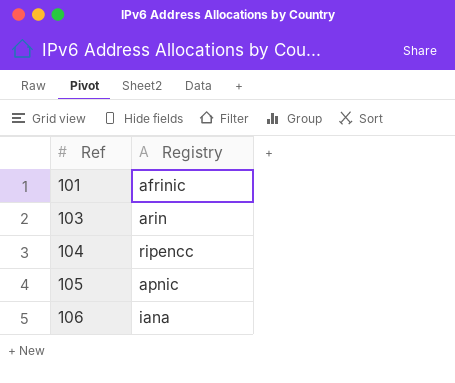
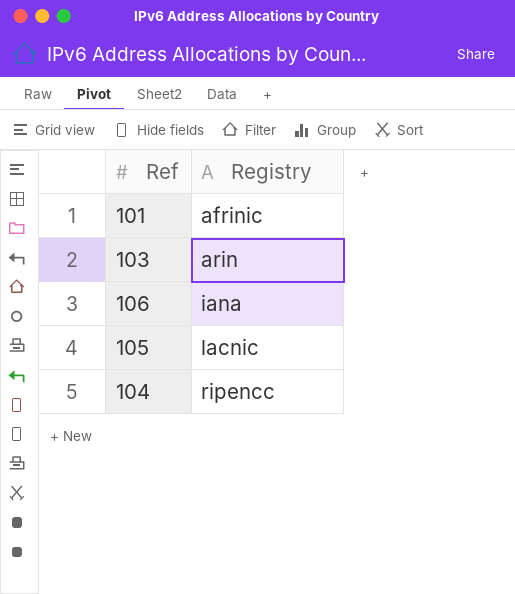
row order: Ref ascending -> Registry ascending
105 | Registry: apnic -> lacnic

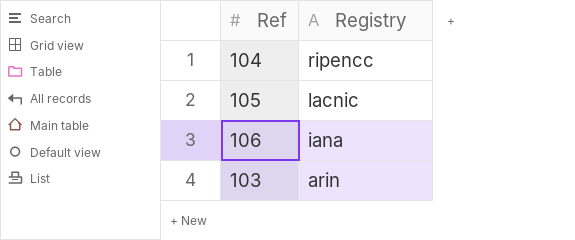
row order: Registry ascending -> Registry descending
row 101: afrinic -> none

